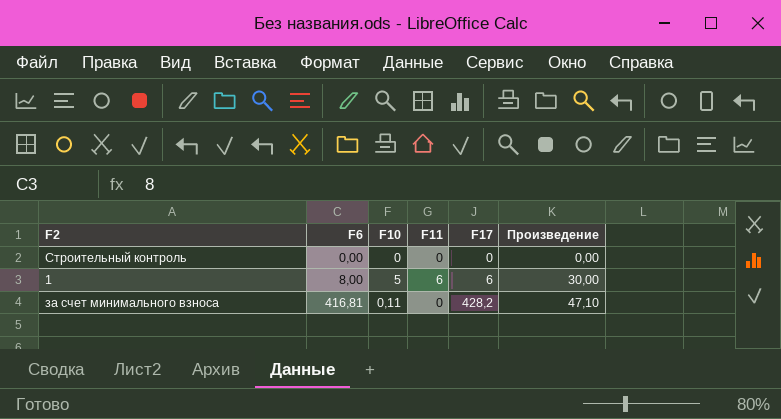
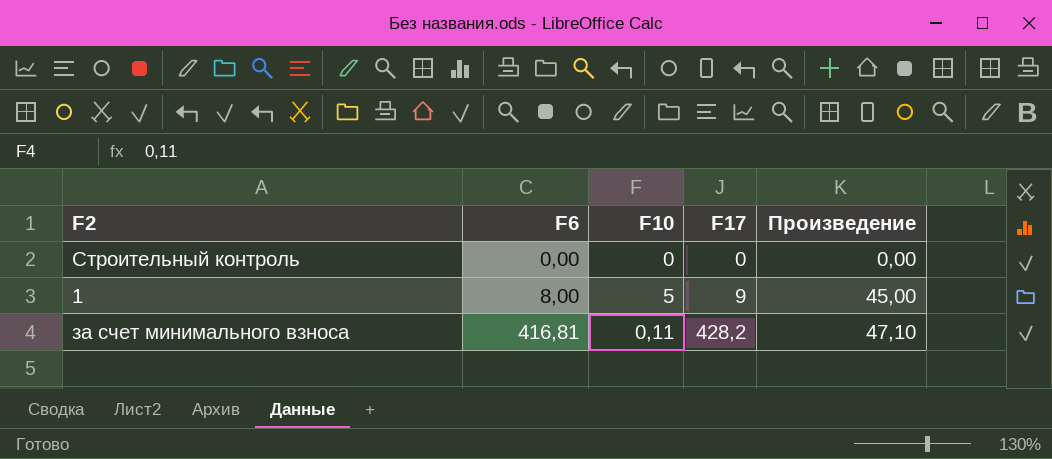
column F11 | position: 4 -> none
1 | F17: 6 -> 9
1 | Произведение: 30,00 -> 45,00

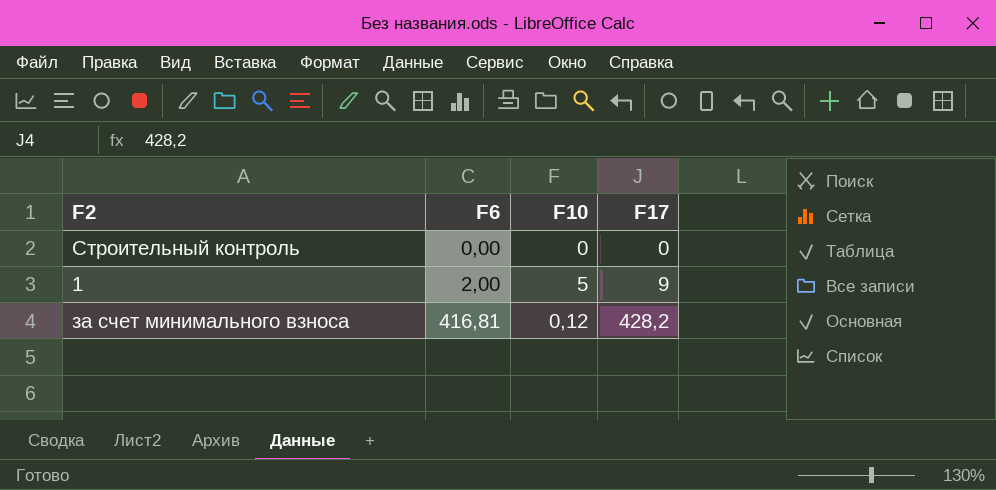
column Произведение | formula: [F10] * [F17] -> none
1 | F6: 8,00 -> 2,00
за счет минимального взноса | F10: 0,11 -> 0,12

